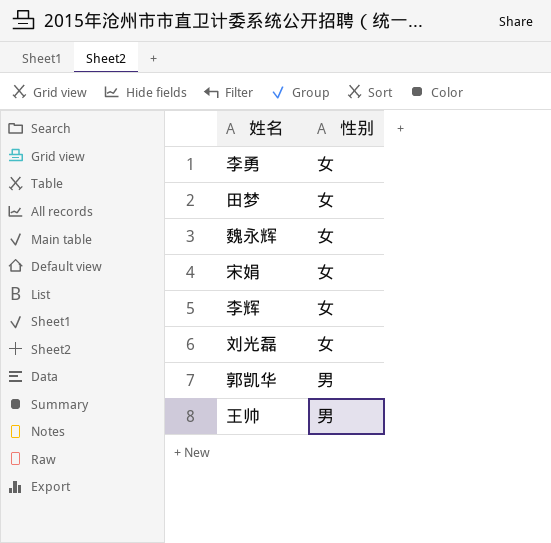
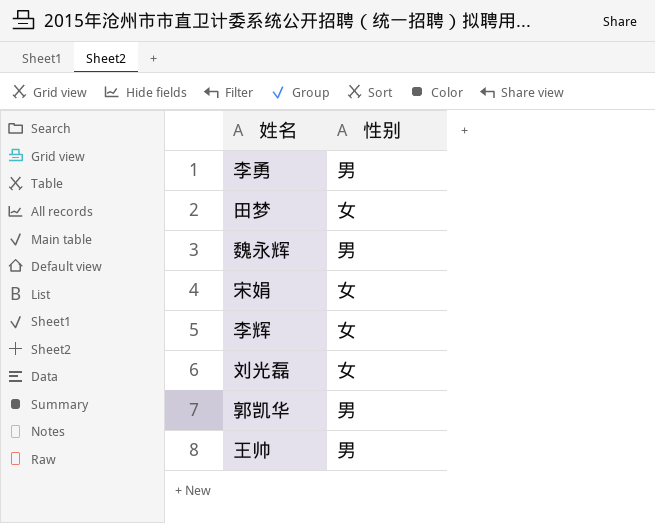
李勇 | 性别: 女 -> 男
魏永辉 | 性别: 女 -> 男

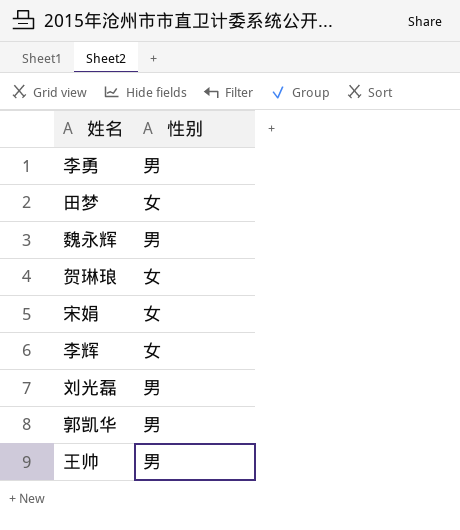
row 贺琳琅: none -> 女
刘光磊 | 性别: 女 -> 男

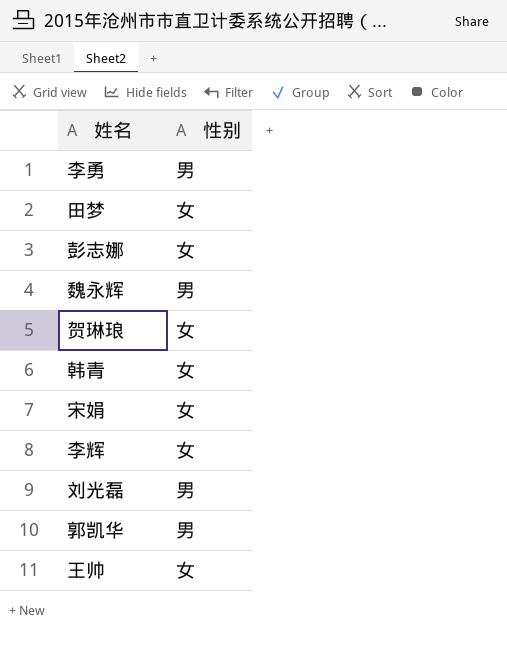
row 彭志娜: none -> 女
row 韩青: none -> 女
王帅 | 性别: 男 -> 女

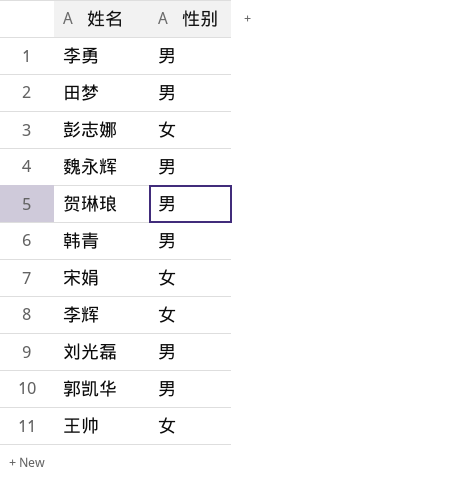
田梦 | 性别: 女 -> 男
贺琳琅 | 性别: 女 -> 男
韩青 | 性别: 女 -> 男

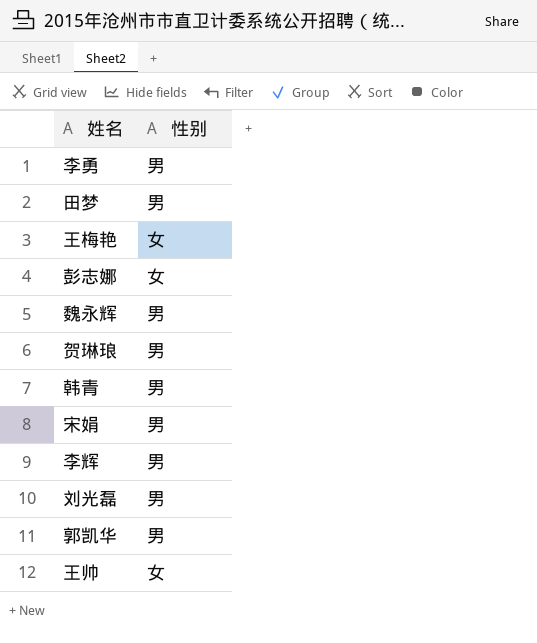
row 王梅艳: none -> 女
宋娟 | 性别: 女 -> 男
李辉 | 性别: 女 -> 男

